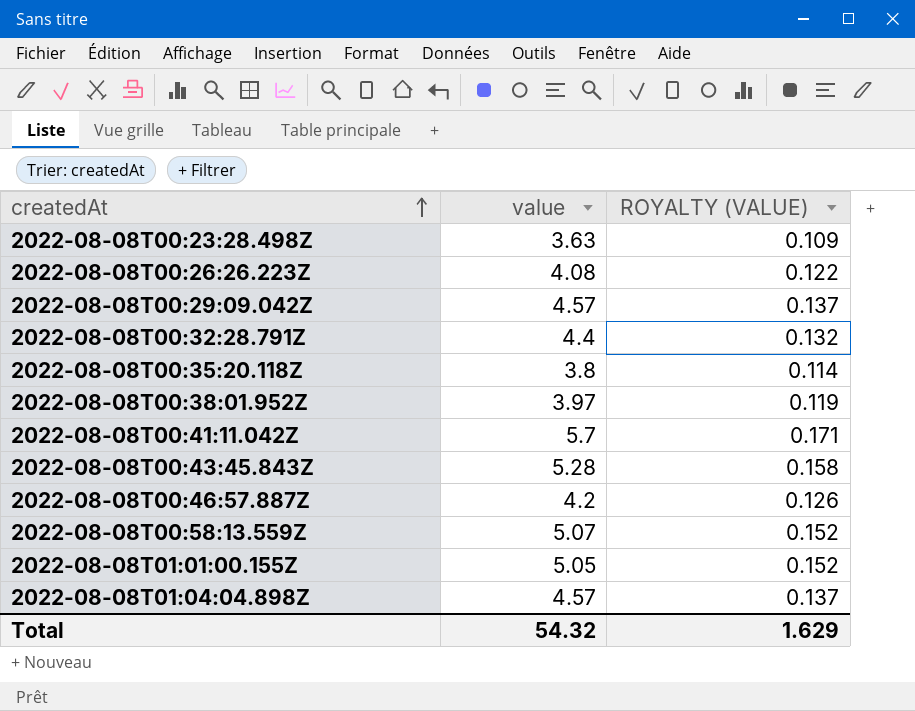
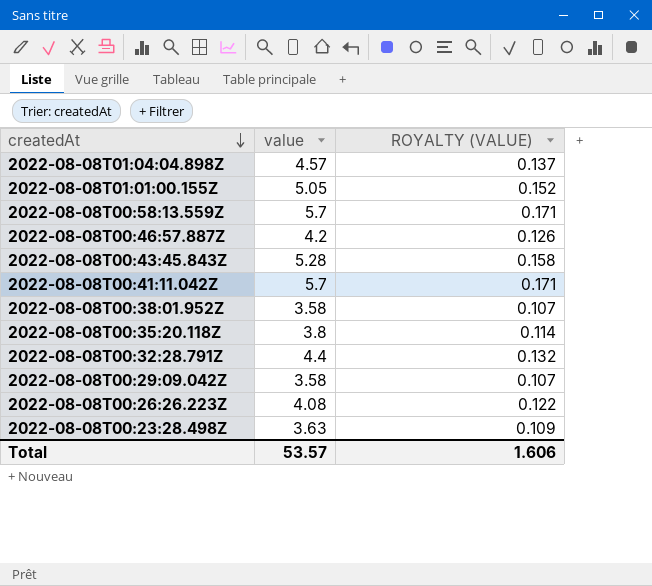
row order: createdAt ascending -> createdAt descending
2022-08-08T00:58:13.559Z | value: 5.07 -> 5.7
2022-08-08T00:58:13.559Z | ROYALTY (VALUE): 0.152 -> 0.171
2022-08-08T00:38:01.952Z | value: 3.97 -> 3.58
2022-08-08T00:38:01.952Z | ROYALTY (VALUE): 0.119 -> 0.107
2022-08-08T00:29:09.042Z | value: 4.57 -> 3.58
2022-08-08T00:29:09.042Z | ROYALTY (VALUE): 0.137 -> 0.107
Total | value: 54.32 -> 53.57
Total | ROYALTY (VALUE): 1.629 -> 1.606

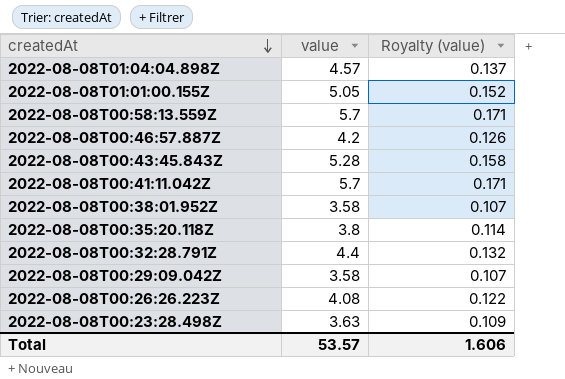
column name: ROYALTY (VALUE) -> Royalty (value)

